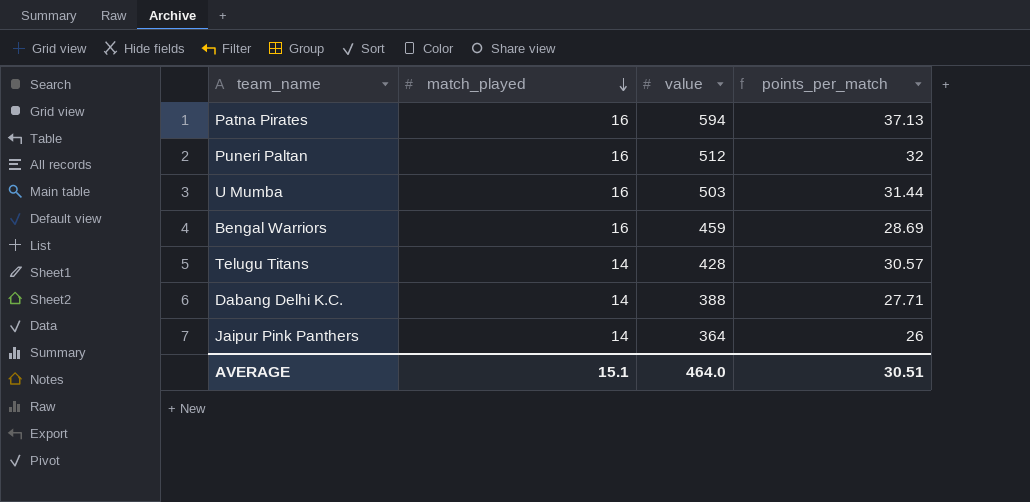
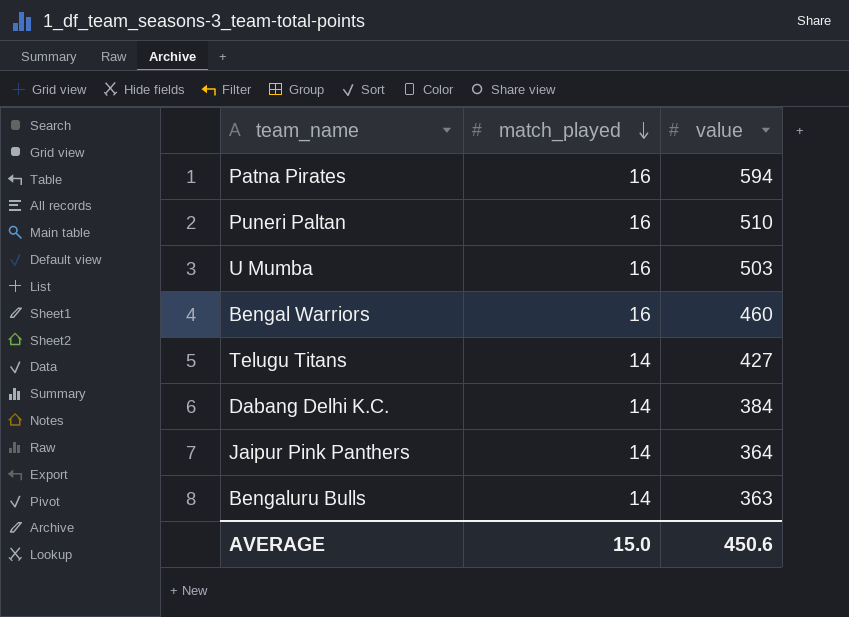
column points_per_match | formula: [value] / [match_played] -> none
Puneri Paltan | value: 512 -> 510
Bengal Warriors | value: 459 -> 460
Telugu Titans | value: 428 -> 427
Dabang Delhi K.C. | value: 388 -> 384
row Bengaluru Bulls: none -> 14 | 363
AVERAGE | match_played: 15.1 -> 15.0
AVERAGE | value: 464.0 -> 450.6

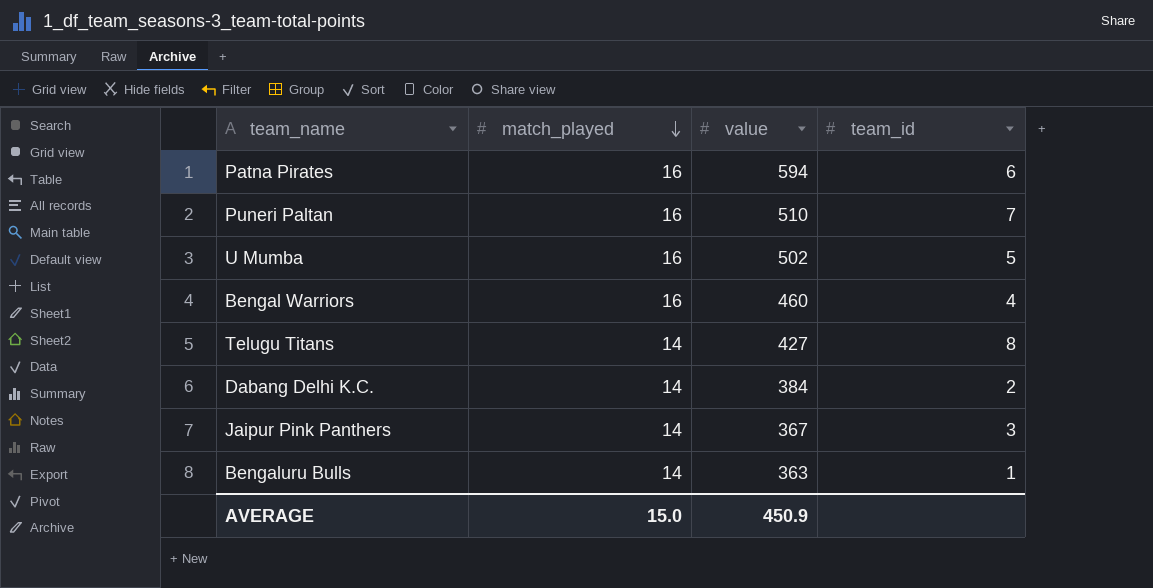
column team_id | position: none -> 4
U Mumba | value: 503 -> 502
Jaipur Pink Panthers | value: 364 -> 367
AVERAGE | value: 450.6 -> 450.9

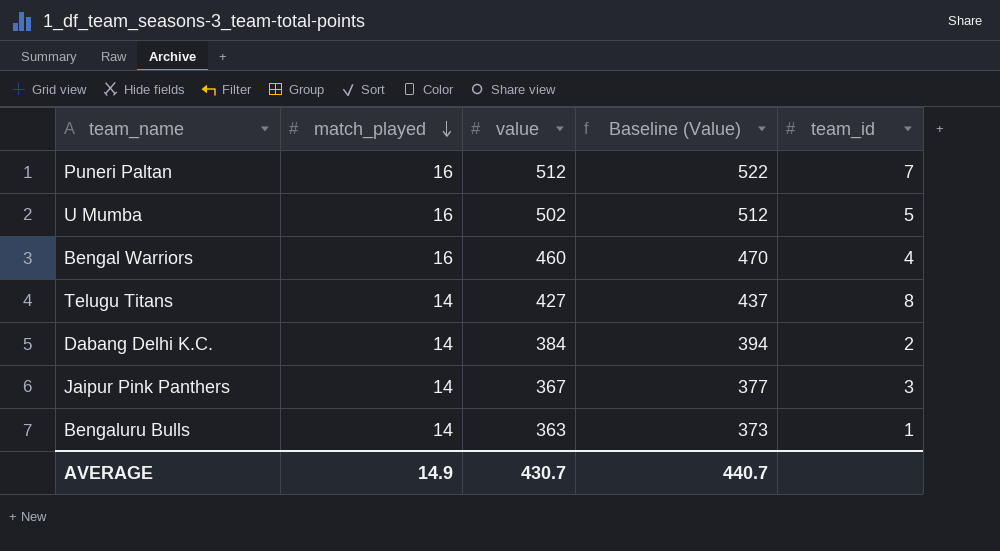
column Baseline (Value) | formula: none -> [value] + 10
row Patna Pirates: 16 | 594 | 6 -> none
Puneri Paltan | value: 510 -> 512
AVERAGE | match_played: 15.0 -> 14.9
AVERAGE | value: 450.9 -> 430.7

